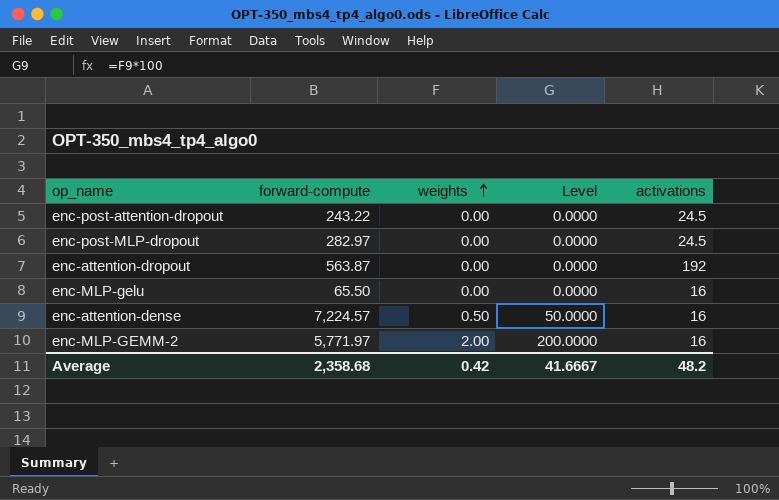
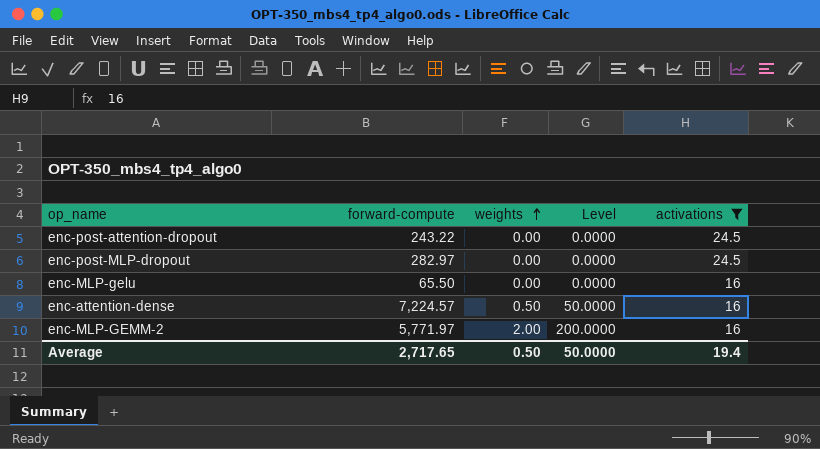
filter: none -> activations != 192
Average | forward-compute: 2,358.68 -> 2,717.65
Average | weights: 0.42 -> 0.50
Average | Level: 41.6667 -> 50.0000
Average | activations: 48.2 -> 19.4

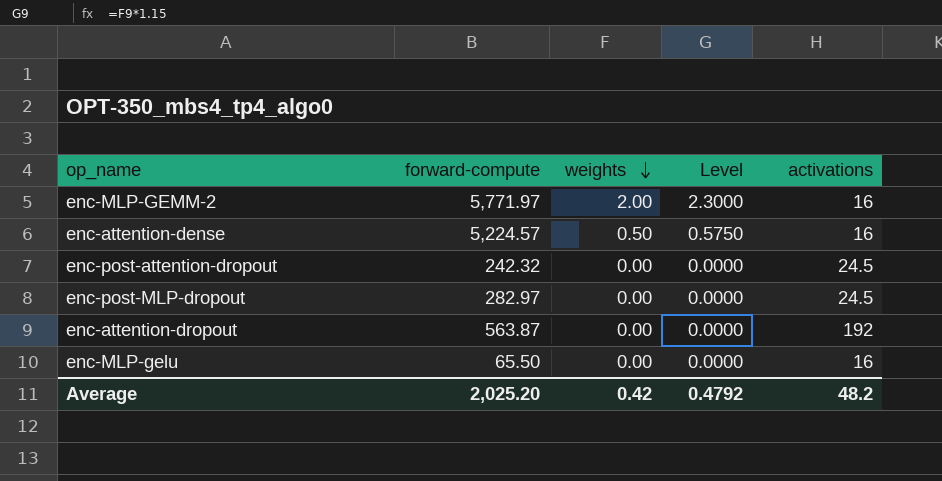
filter: activations != 192 -> none
row order: weights ascending -> weights descending
column Level | formula: [weights] * 100 -> [weights] * 1.15
enc-attention-dense | forward-compute: 7,224.57 -> 5,224.57
enc-post-attention-dropout | forward-compute: 243.22 -> 242.32
Average | forward-compute: 2,717.65 -> 2,025.20
Average | weights: 0.50 -> 0.42
Average | Level: 50.0000 -> 0.4792
Average | activations: 19.4 -> 48.2

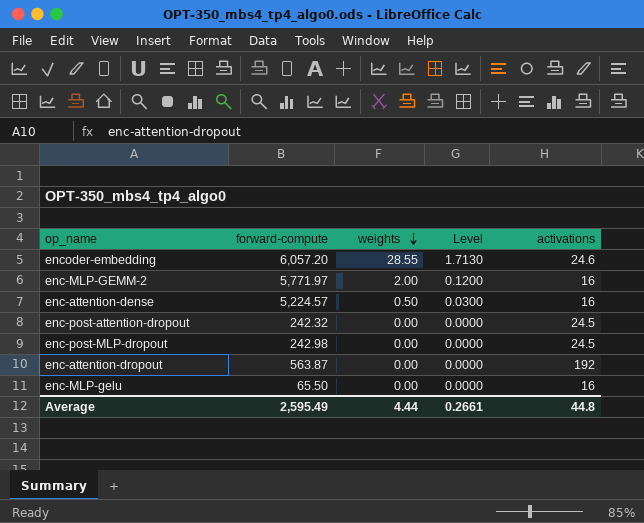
column Level | formula: [weights] * 1.15 -> [weights] * 0.06
row encoder-embedding: none -> 6,057.20 | 28.55 | 1.7130 | 24.6
enc-post-MLP-dropout | forward-compute: 282.97 -> 242.98
Average | forward-compute: 2,025.20 -> 2,595.49
Average | weights: 0.42 -> 4.44
Average | Level: 0.4792 -> 0.2661
Average | activations: 48.2 -> 44.8

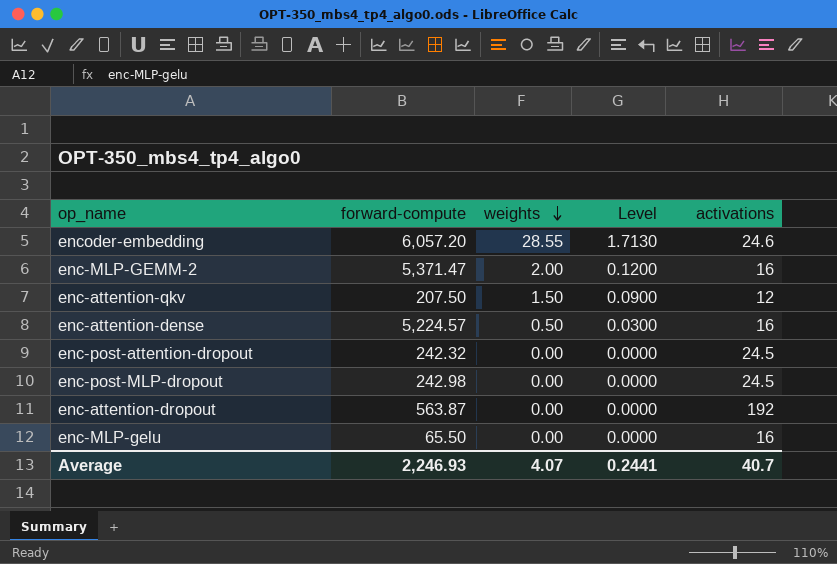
enc-MLP-GEMM-2 | forward-compute: 5,771.97 -> 5,371.47
row enc-attention-qkv: none -> 207.50 | 1.50 | 0.0900 | 12
Average | forward-compute: 2,595.49 -> 2,246.93
Average | weights: 4.44 -> 4.07
Average | Level: 0.2661 -> 0.2441
Average | activations: 44.8 -> 40.7

